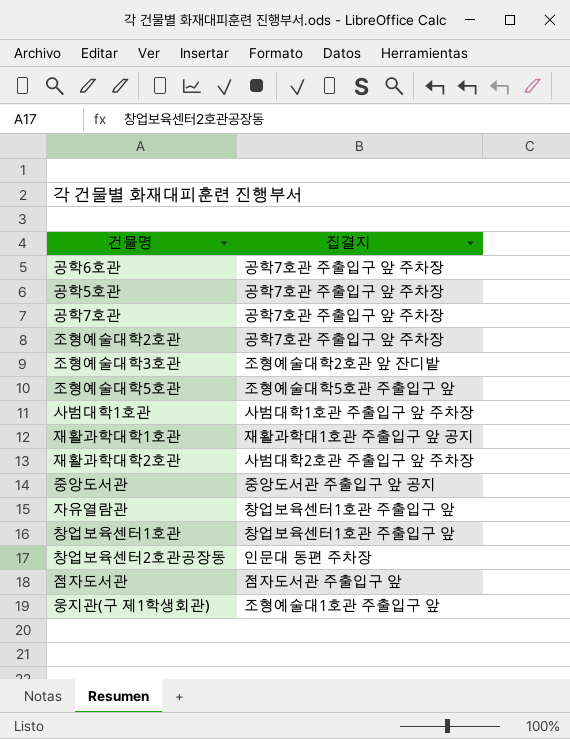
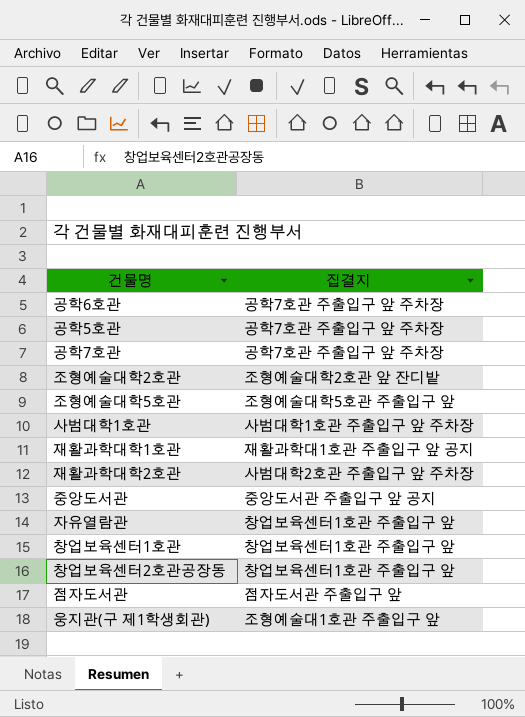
row 조형예술대학3호관: 조형예술대학2호관 앞 잔디밭 -> none
조형예술대학2호관 | 집결지: 공학7호관 주출입구 앞 주차장 -> 조형예술대학2호관 앞 잔디밭
창업보육센터2호관공장동 | 집결지: 인문대 동편 주차장 -> 창업보육센터1호관 주출입구 앞

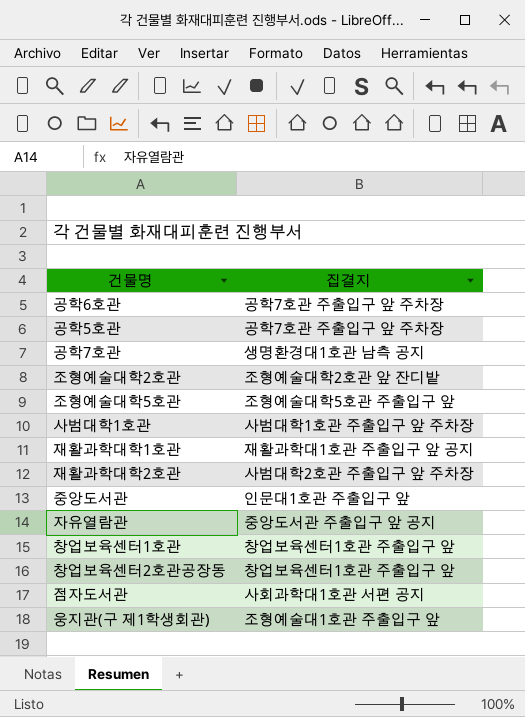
공학7호관 | 집결지: 공학7호관 주출입구 앞 주차장 -> 생명환경대1호관 남측 공지
중앙도서관 | 집결지: 중앙도서관 주출입구 앞 공지 -> 인문대1호관 주출입구 앞
자유열람관 | 집결지: 창업보육센터1호관 주출입구 앞 -> 중앙도서관 주출입구 앞 공지
점자도서관 | 집결지: 점자도서관 주출입구 앞 -> 사회과학대1호관 서편 공지

